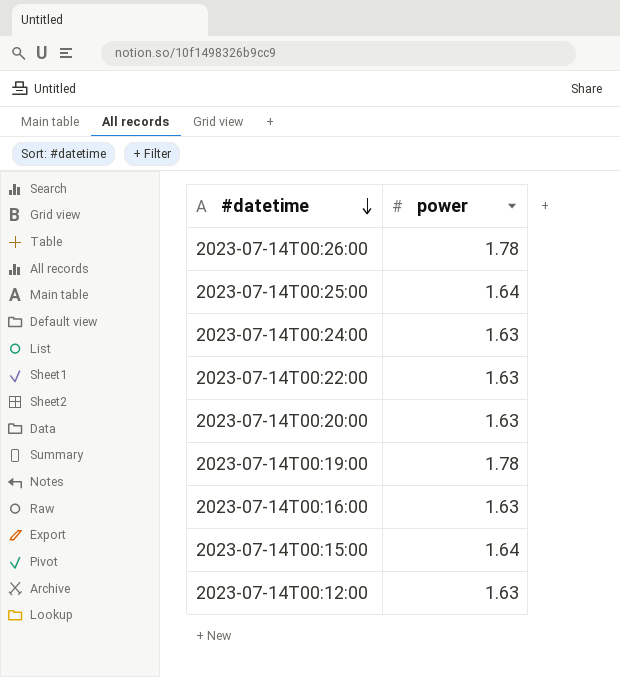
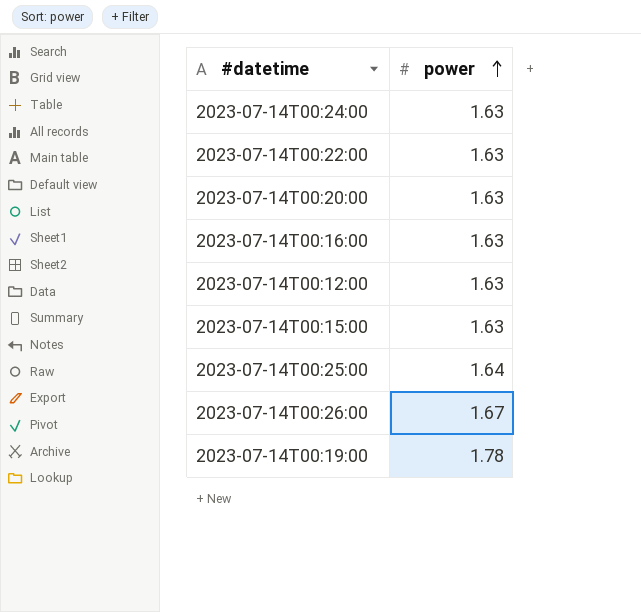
row order: #datetime descending -> power ascending
2023-07-14T00:15:00 | power: 1.64 -> 1.63
2023-07-14T00:26:00 | power: 1.78 -> 1.67

